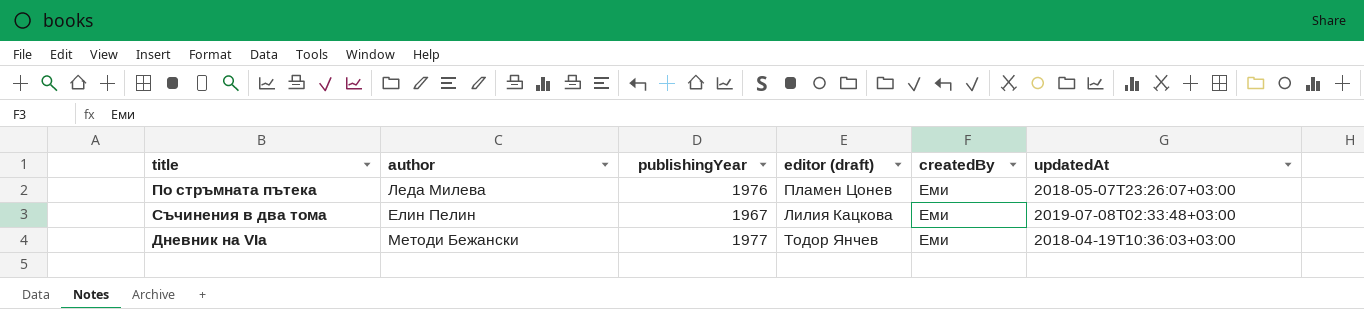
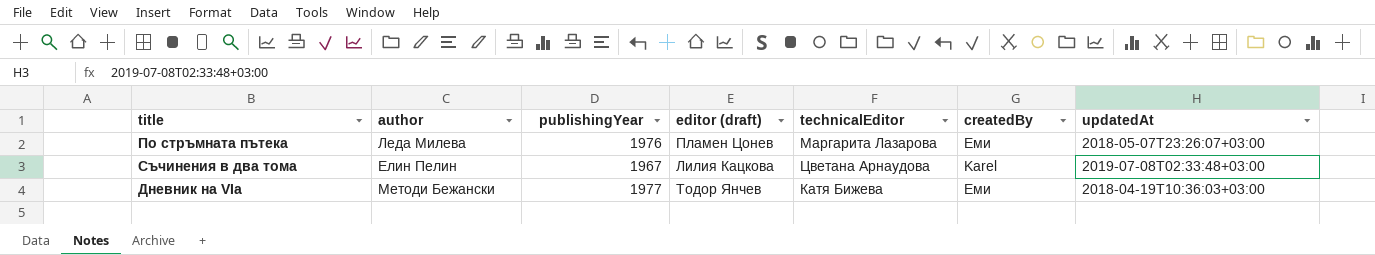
column technicalEditor | position: none -> 5
Съчинения в два тома | createdBy: Еми -> Karel

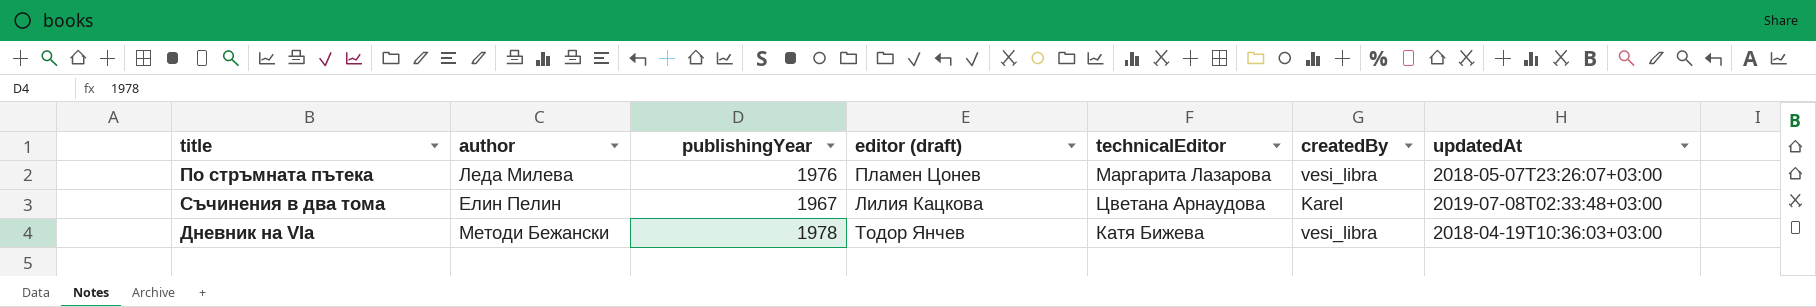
По стръмната пътека | createdBy: Еми -> vesi_libra
Дневник на VIа | publishingYear: 1977 -> 1978
Дневник на VIа | createdBy: Еми -> vesi_libra

